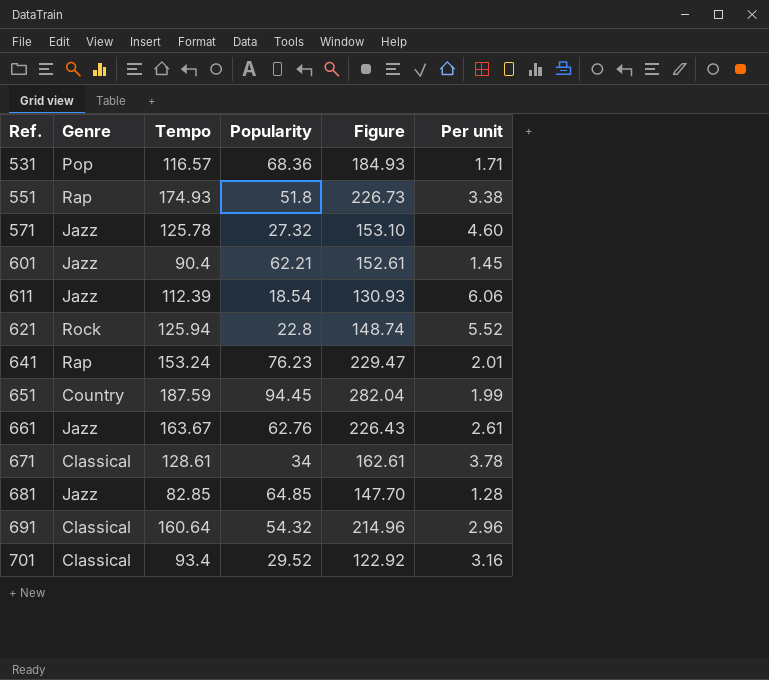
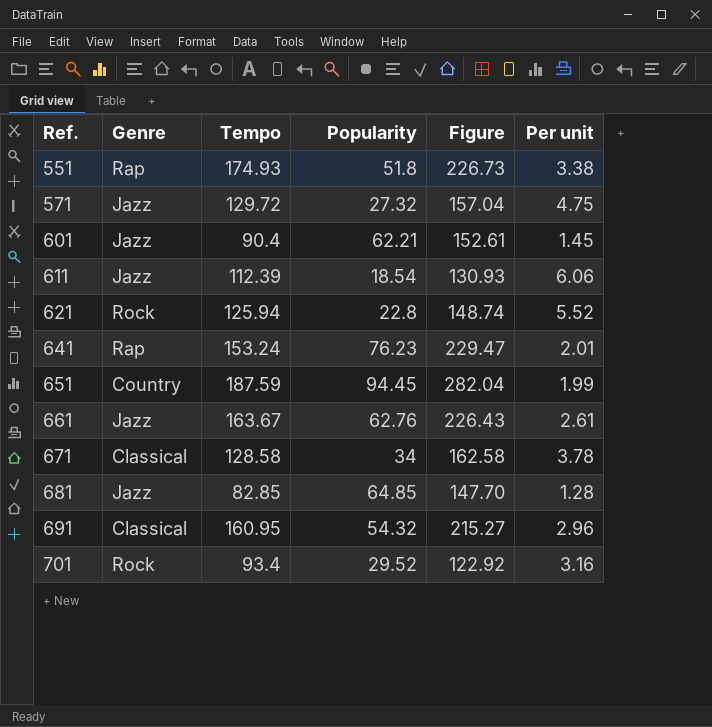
row 531: Pop | 116.57 | 68.36 | 184.93 | 1.71 -> none
571 | Tempo: 125.78 -> 129.72
571 | Figure: 153.10 -> 157.04
571 | Per unit: 4.60 -> 4.75
671 | Tempo: 128.61 -> 128.58
671 | Figure: 162.61 -> 162.58
691 | Tempo: 160.64 -> 160.95
691 | Figure: 214.96 -> 215.27
701 | Genre: Classical -> Rock

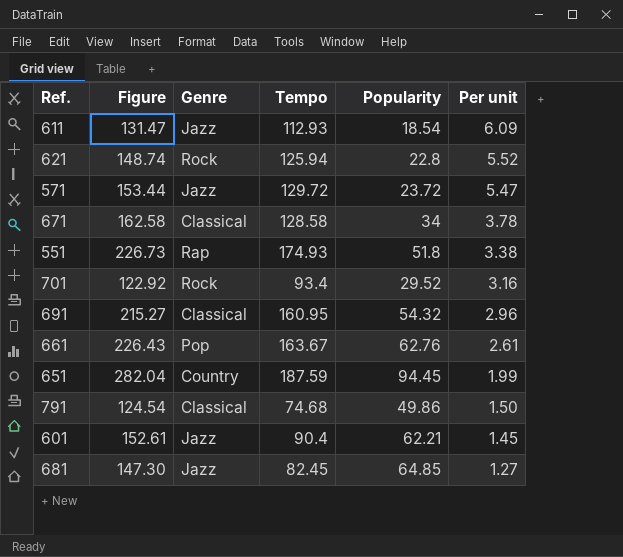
row order: Ref. ascending -> Per unit descending
column Figure | position: 5 -> 2
row 641: Rap | 153.24 | 76.23 | 229.47 | 2.01 -> none
611 | Figure: 130.93 -> 131.47
611 | Tempo: 112.39 -> 112.93
611 | Per unit: 6.06 -> 6.09
571 | Figure: 157.04 -> 153.44
571 | Popularity: 27.32 -> 23.72
571 | Per unit: 4.75 -> 5.47
661 | Genre: Jazz -> Pop
row 791: none -> 124.54 | Classical | 74.68 | 49.86 | 1.50
681 | Figure: 147.70 -> 147.30
681 | Tempo: 82.85 -> 82.45
681 | Per unit: 1.28 -> 1.27

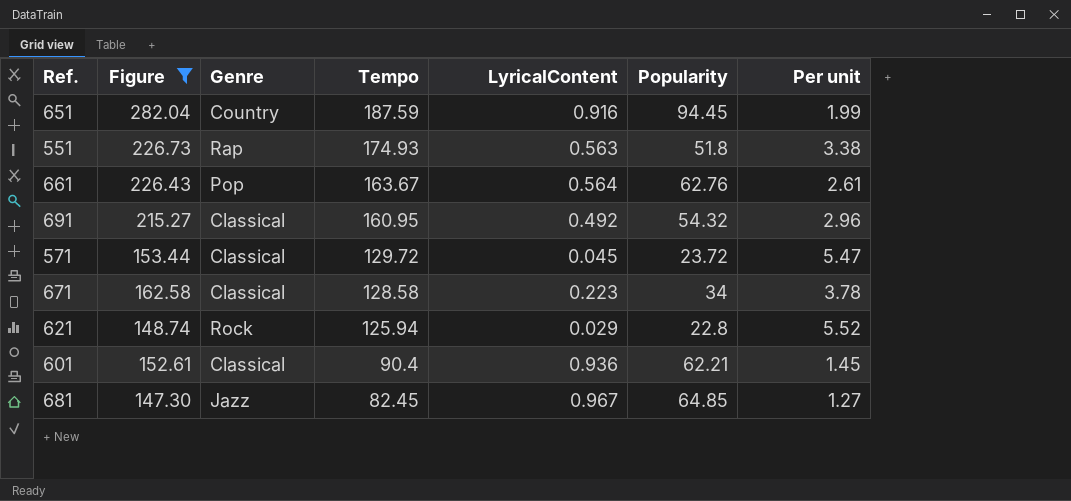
filter: none -> Figure >= 147.30
row order: Per unit descending -> Tempo descending
column LyricalContent | position: none -> 5
571 | Genre: Jazz -> Classical
601 | Genre: Jazz -> Classical

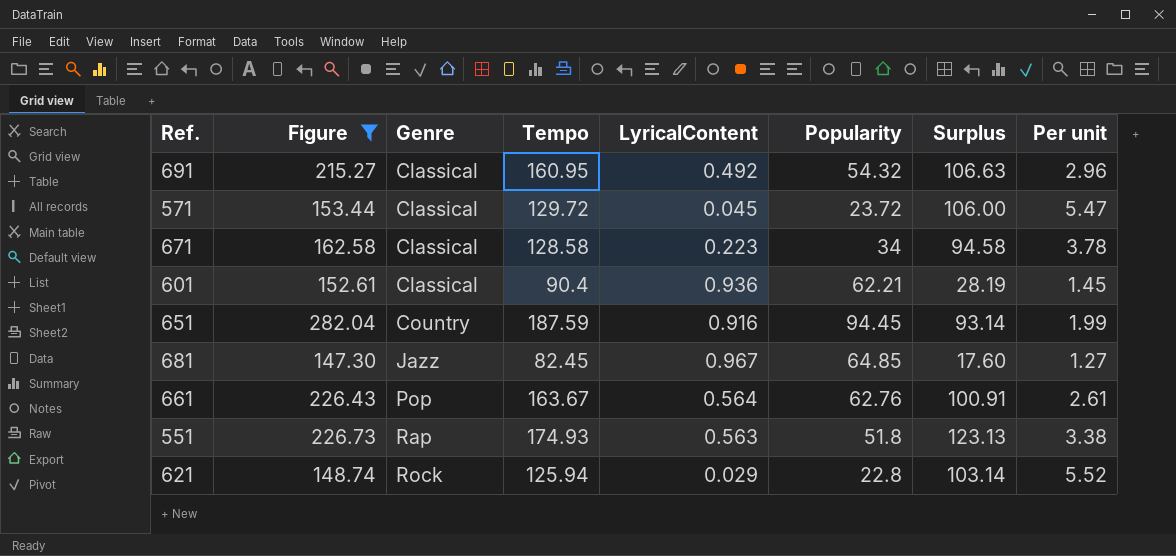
row order: Tempo descending -> Genre ascending
column Surplus | formula: none -> [Tempo] - [Popularity]

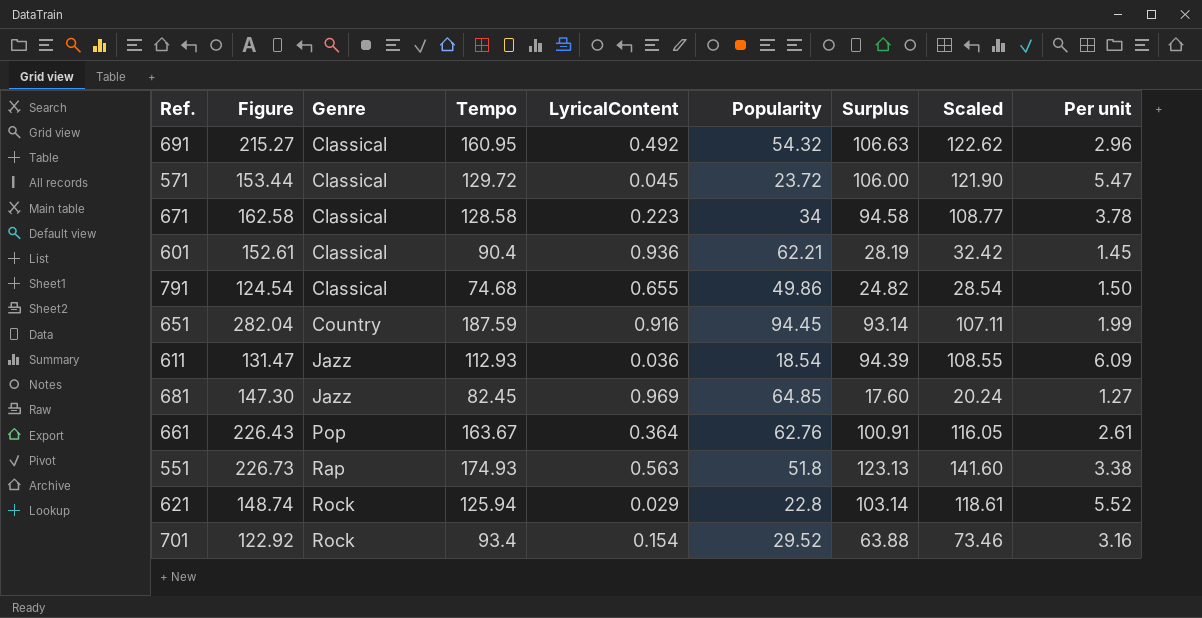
filter: Figure >= 147.30 -> none
column Scaled | formula: none -> [Surplus] * 1.15
681 | LyricalContent: 0.967 -> 0.969
661 | LyricalContent: 0.564 -> 0.364

